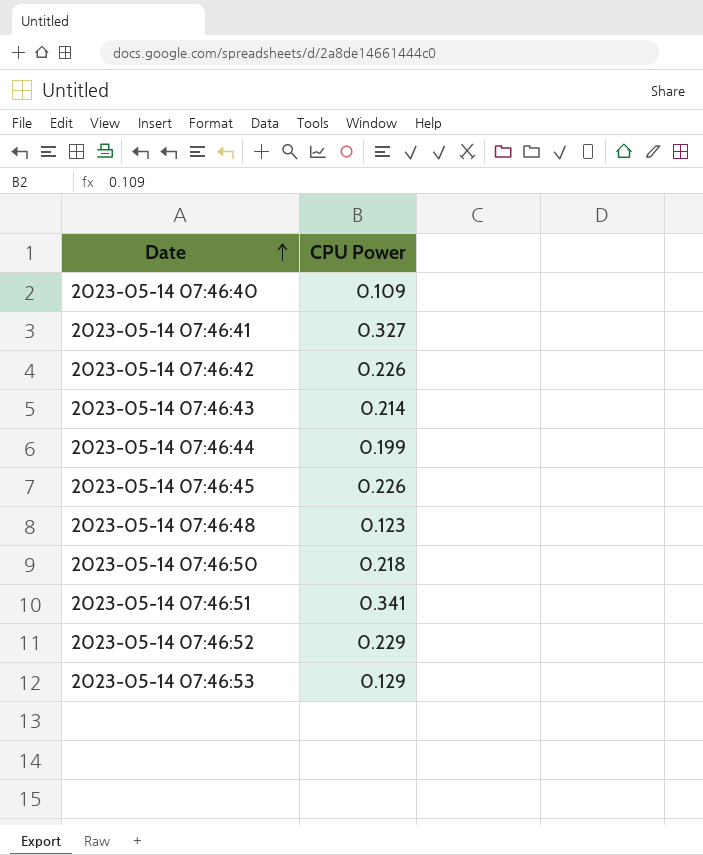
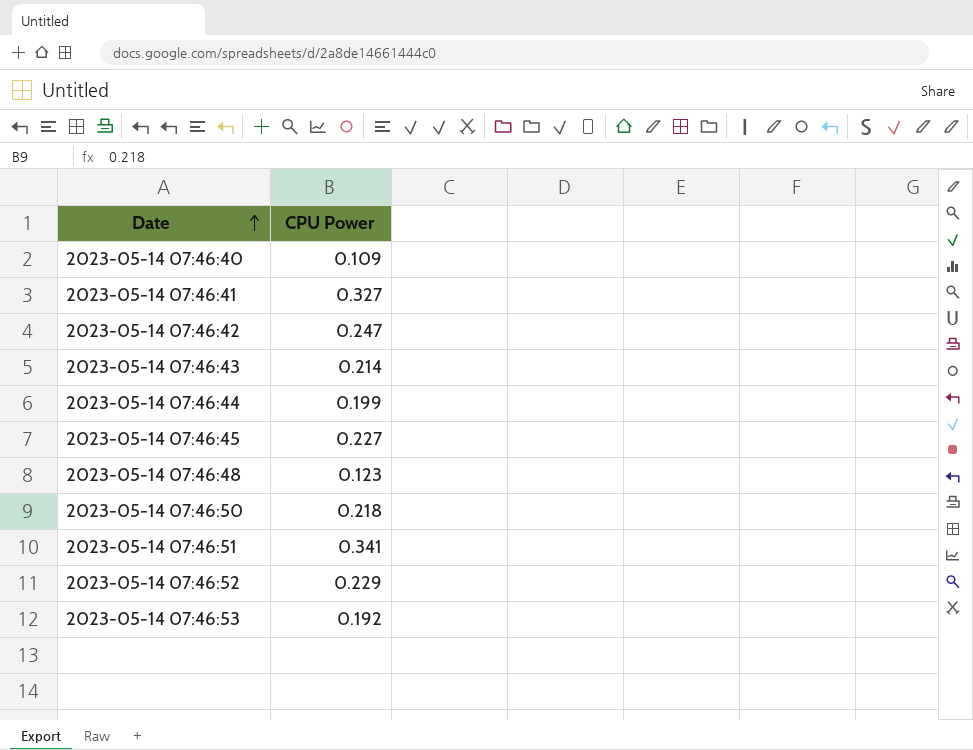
2023-05-14 07:46:42 | CPU Power: 0.226 -> 0.247
2023-05-14 07:46:45 | CPU Power: 0.226 -> 0.227
2023-05-14 07:46:53 | CPU Power: 0.129 -> 0.192

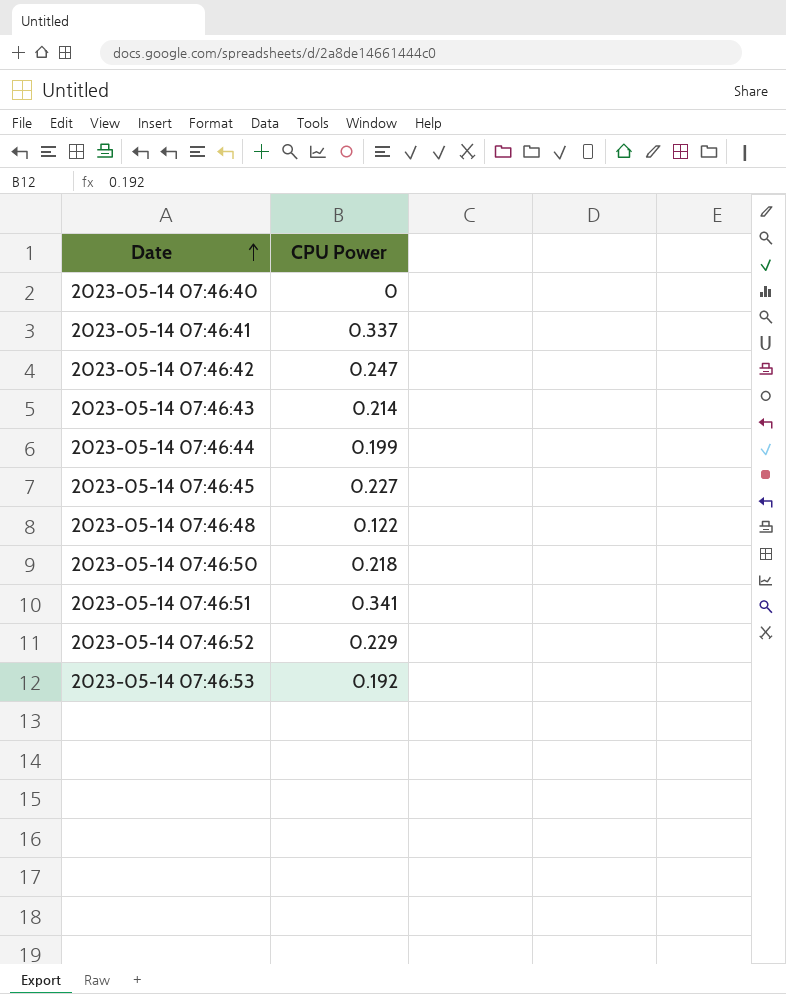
2023-05-14 07:46:40 | CPU Power: 0.109 -> 0
2023-05-14 07:46:41 | CPU Power: 0.327 -> 0.337
2023-05-14 07:46:48 | CPU Power: 0.123 -> 0.122

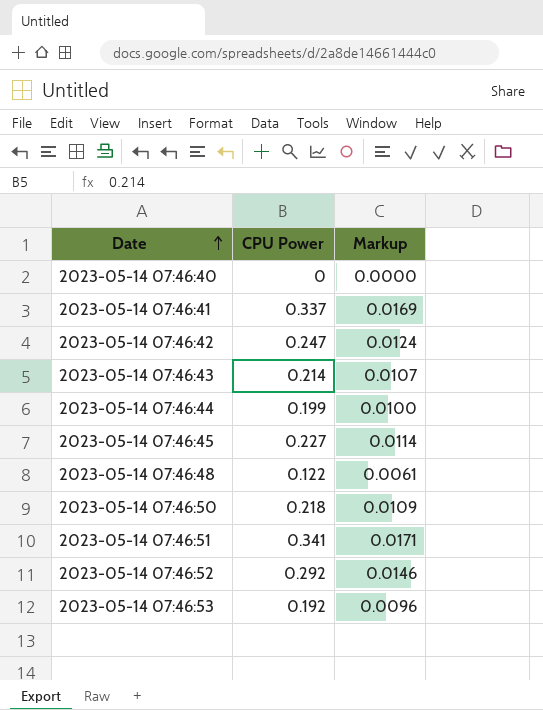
column Markup | formula: none -> [CPU Power] * 0.05
2023-05-14 07:46:52 | CPU Power: 0.229 -> 0.292

